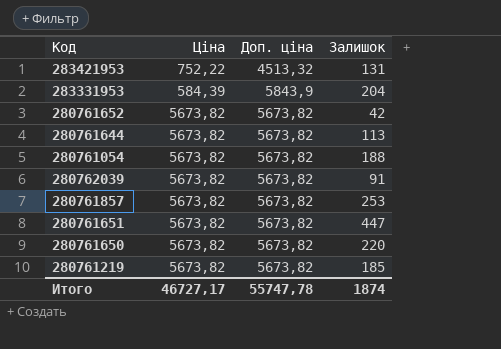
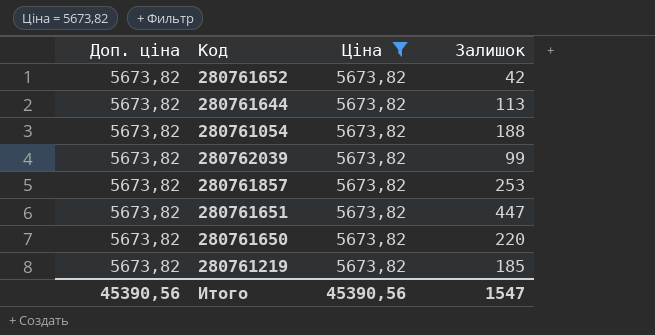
filter: none -> Ціна = 5673,82
column Доп. ціна | position: 3 -> 1
280762039 | Залишок: 91 -> 99
Итого | Доп. ціна: 55747,78 -> 45390,56
Итого | Ціна: 46727,17 -> 45390,56
Итого | Залишок: 1874 -> 1547

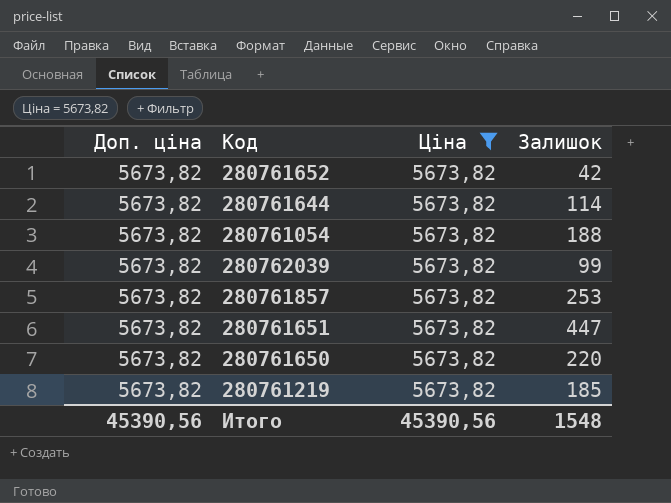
280761644 | Залишок: 113 -> 114
Итого | Залишок: 1547 -> 1548

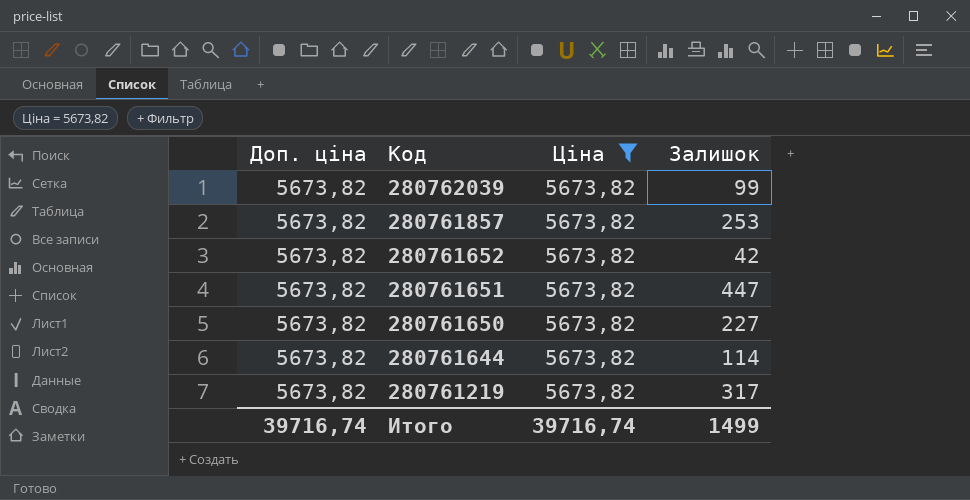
row order: none -> Код descending
row 280761054: 5673,82 | 5673,82 | 188 -> none
280761650 | Залишок: 220 -> 227
280761219 | Залишок: 185 -> 317
Итого | Доп. ціна: 45390,56 -> 39716,74
Итого | Ціна: 45390,56 -> 39716,74
Итого | Залишок: 1548 -> 1499

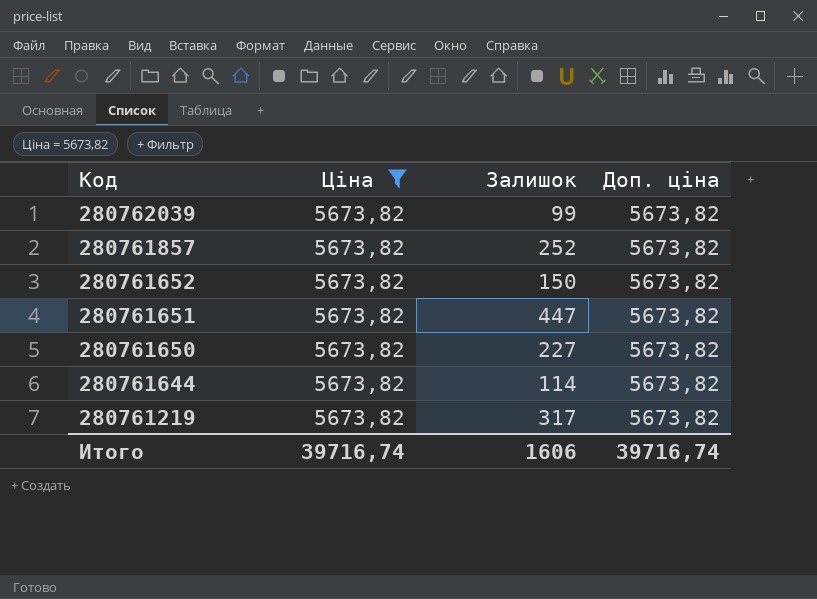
column Доп. ціна | position: 1 -> 4
280761857 | Залишок: 253 -> 252
280761652 | Залишок: 42 -> 150
Итого | Залишок: 1499 -> 1606

